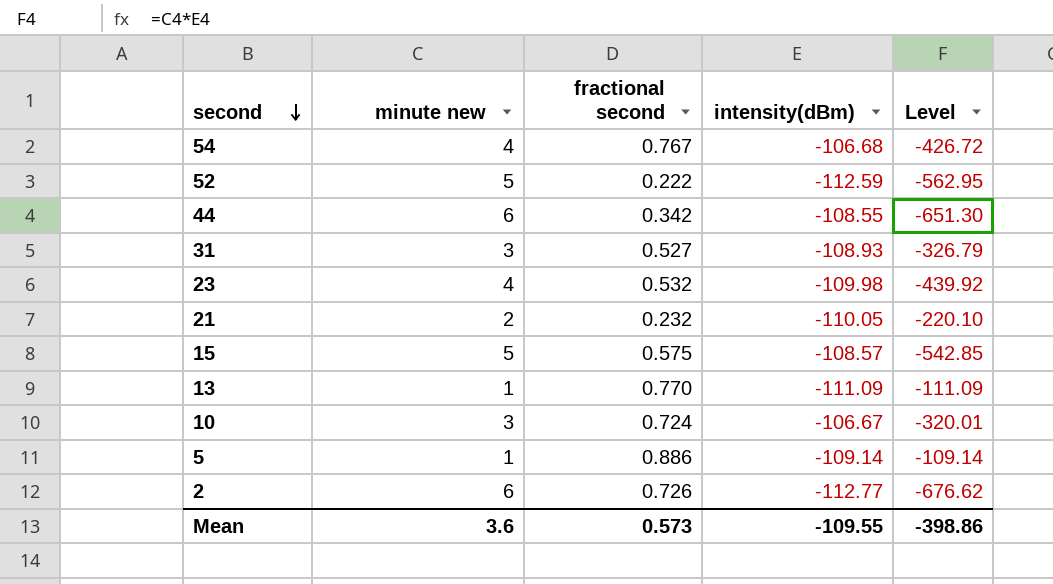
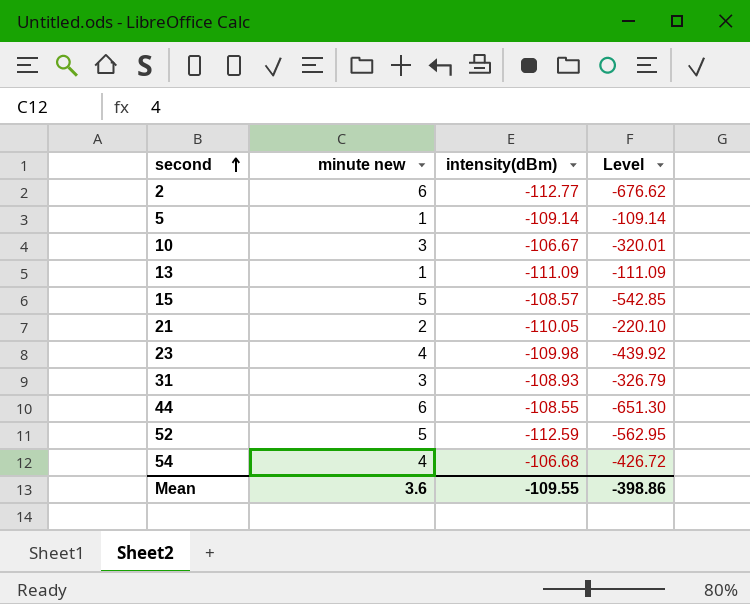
row order: second descending -> second ascending
column fractional second | position: 3 -> none

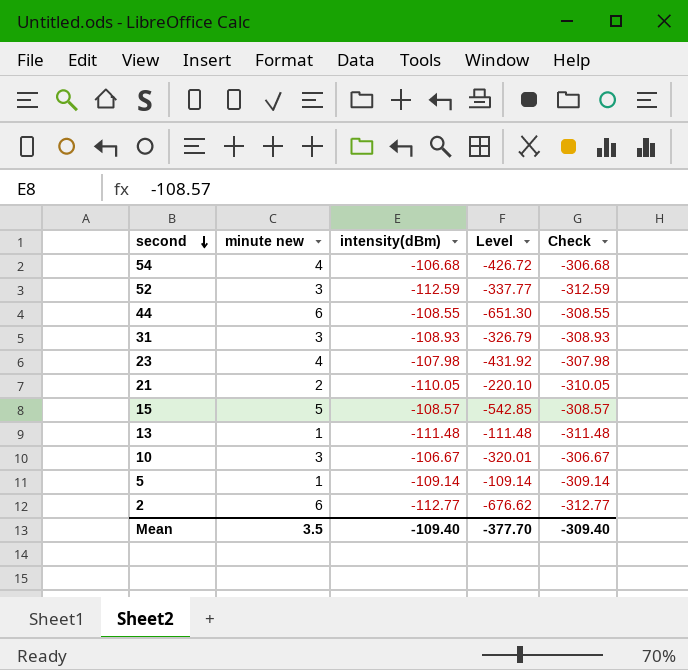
row order: second ascending -> second descending
column Check | formula: none -> [intensity(dBm)] - 200
52 | minute new: 5 -> 3
52 | Level: -562.95 -> -337.77
23 | intensity(dBm): -109.98 -> -107.98
23 | Level: -439.92 -> -431.92
13 | intensity(dBm): -111.09 -> -111.48
13 | Level: -111.09 -> -111.48
Mean | minute new: 3.6 -> 3.5
Mean | intensity(dBm): -109.55 -> -109.40
Mean | Level: -398.86 -> -377.70

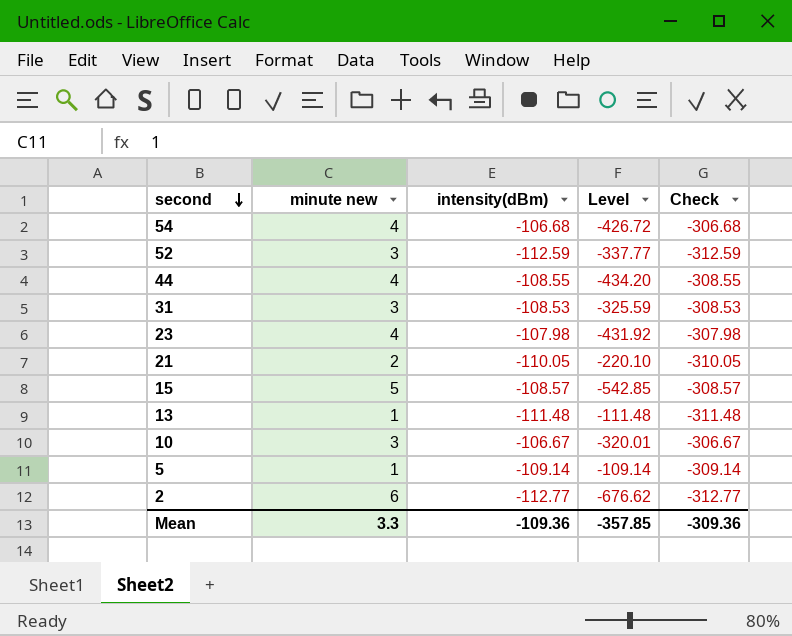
44 | minute new: 6 -> 4
44 | Level: -651.30 -> -434.20
31 | intensity(dBm): -108.93 -> -108.53
31 | Level: -326.79 -> -325.59
31 | Check: -308.93 -> -308.53
Mean | minute new: 3.5 -> 3.3
Mean | intensity(dBm): -109.40 -> -109.36
Mean | Level: -377.70 -> -357.85
Mean | Check: -309.40 -> -309.36

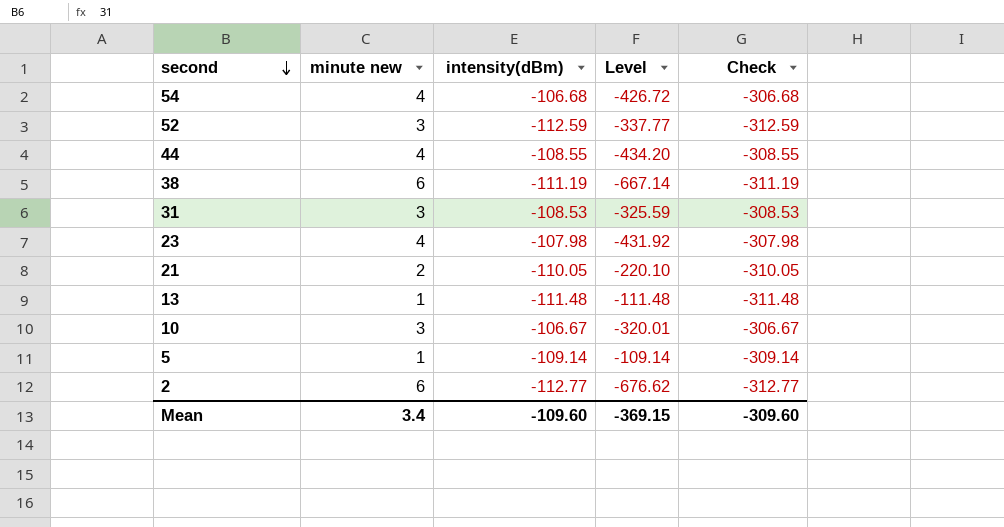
row 15: 5 | -108.57 | -542.85 | -308.57 -> none
row 38: none -> 6 | -111.19 | -667.14 | -311.19
Mean | minute new: 3.3 -> 3.4
Mean | intensity(dBm): -109.36 -> -109.60
Mean | Level: -357.85 -> -369.15
Mean | Check: -309.36 -> -309.60

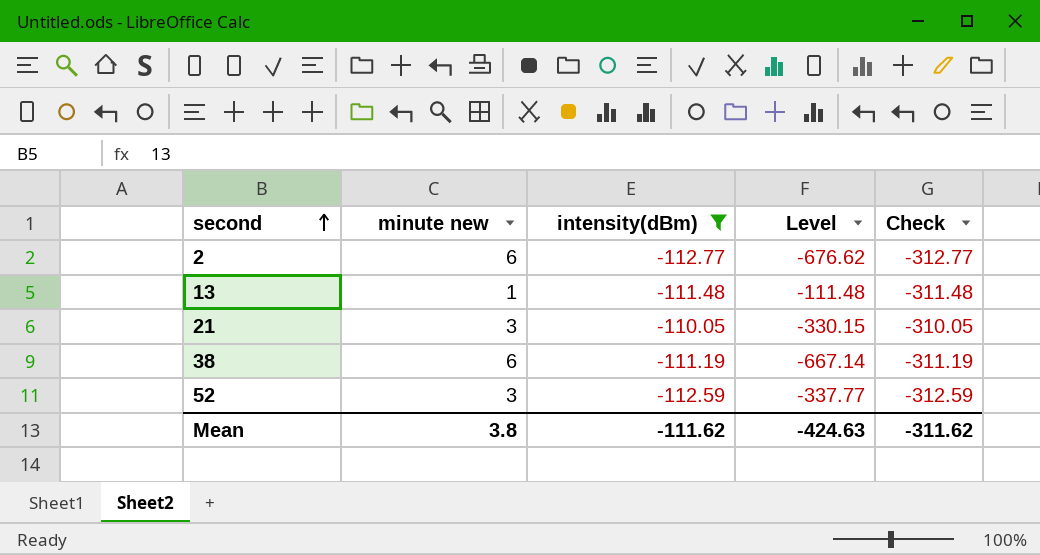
filter: none -> intensity(dBm) <= -110.05
row order: second descending -> second ascending
21 | minute new: 2 -> 3
21 | Level: -220.10 -> -330.15
Mean | minute new: 3.4 -> 3.8
Mean | intensity(dBm): -109.60 -> -111.62
Mean | Level: -369.15 -> -424.63
Mean | Check: -309.60 -> -311.62

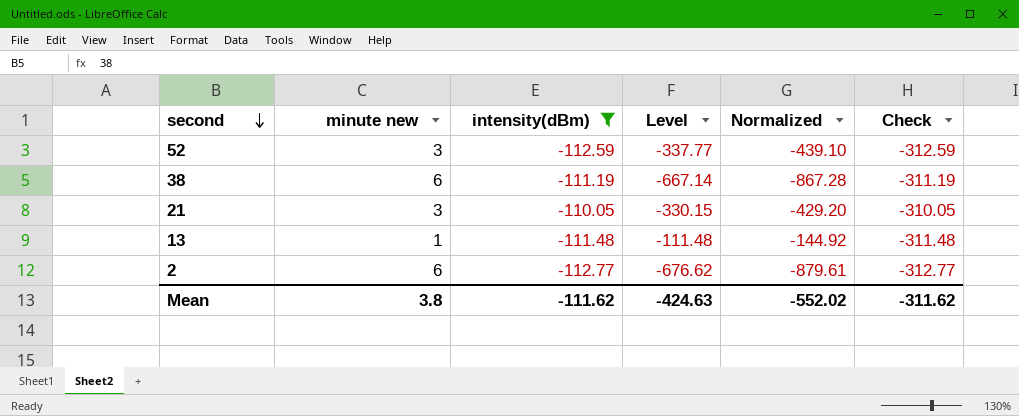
row order: second ascending -> second descending
column Normalized | formula: none -> [Level] * 1.3

